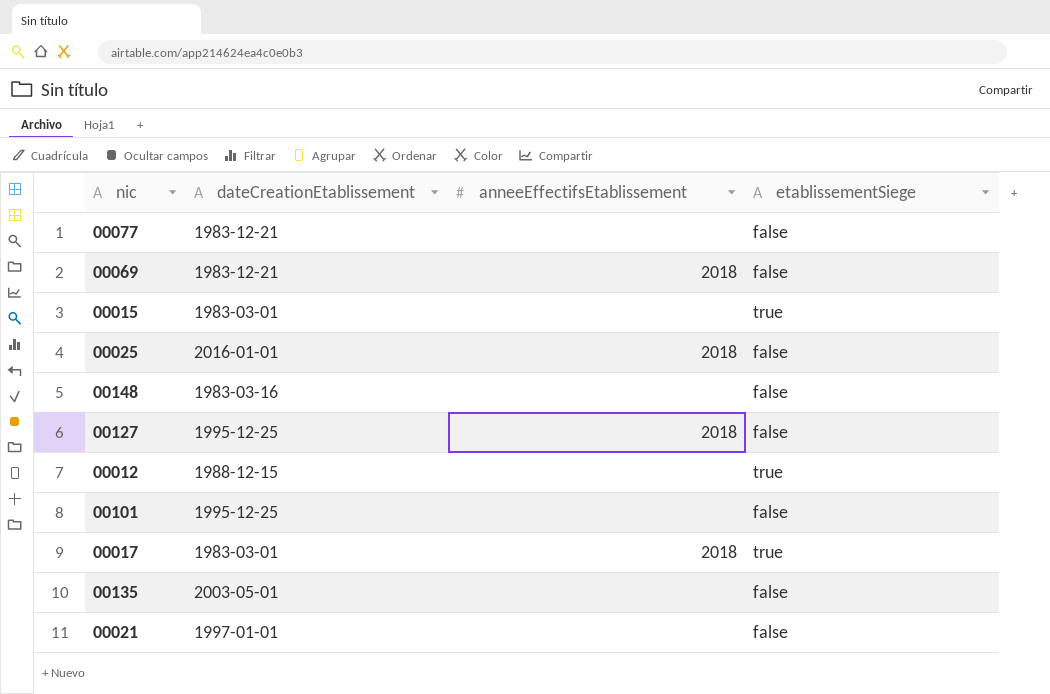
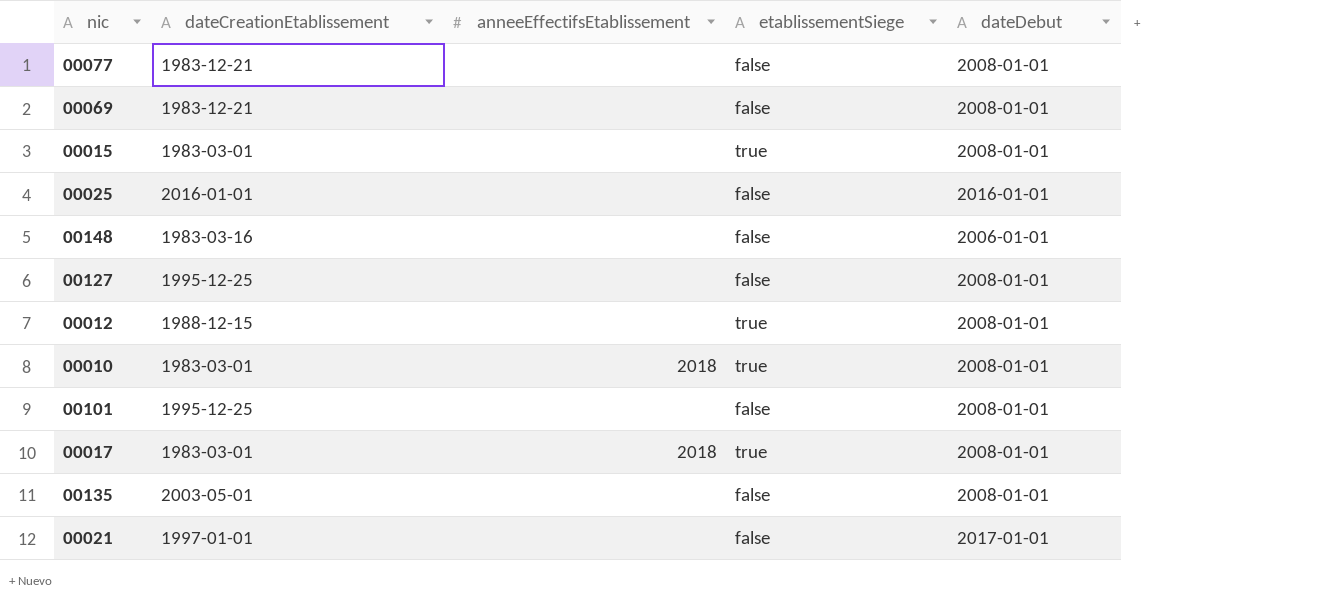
column dateDebut | position: none -> 5
00069 | anneeEffectifsEtablissement: 2018 -> none
00025 | anneeEffectifsEtablissement: 2018 -> none
00127 | anneeEffectifsEtablissement: 2018 -> none
row 00010: none -> 1983-03-01 | 2018 | true | 2008-01-01

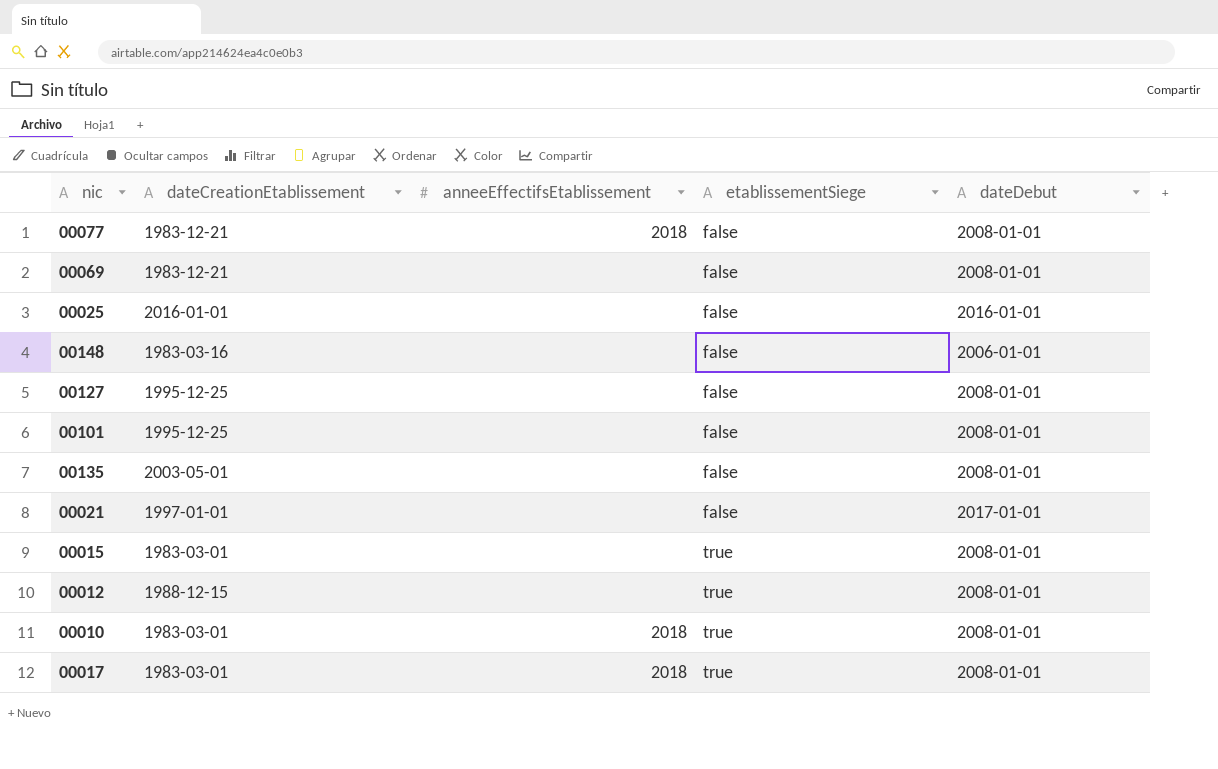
row order: none -> etablissementSiege ascending
00077 | anneeEffectifsEtablissement: none -> 2018

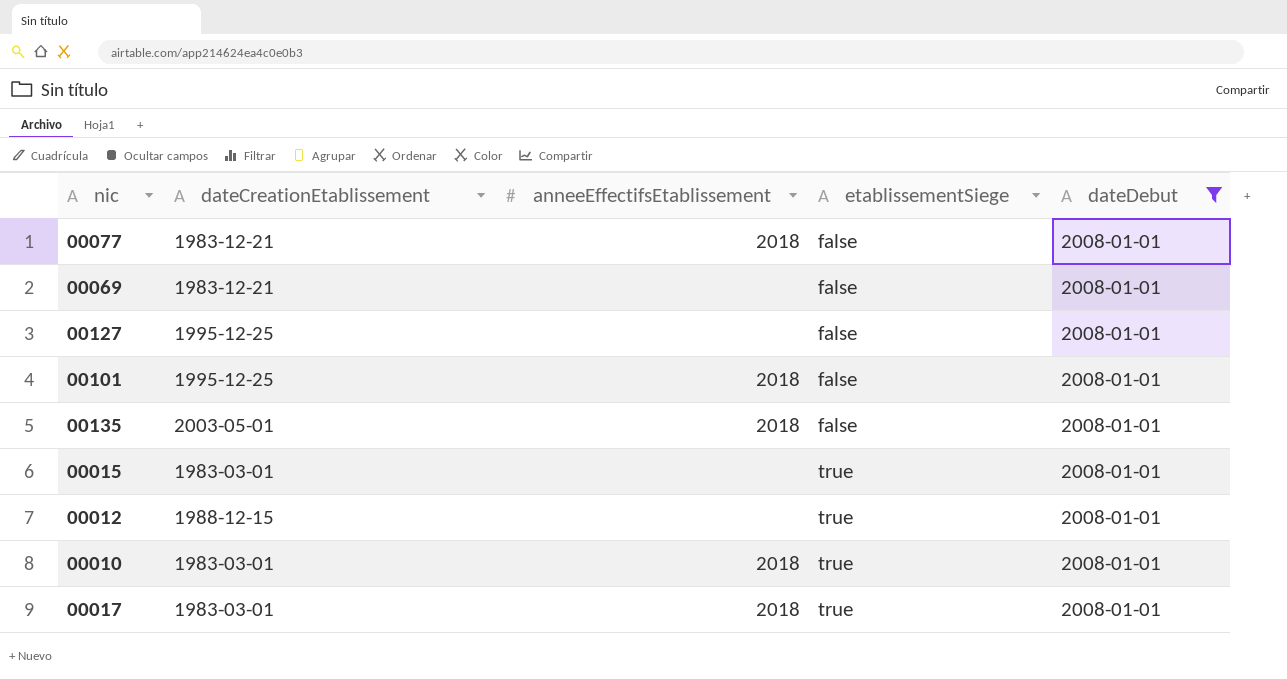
filter: none -> dateDebut = 2008-01-01
00101 | anneeEffectifsEtablissement: none -> 2018
00135 | anneeEffectifsEtablissement: none -> 2018

